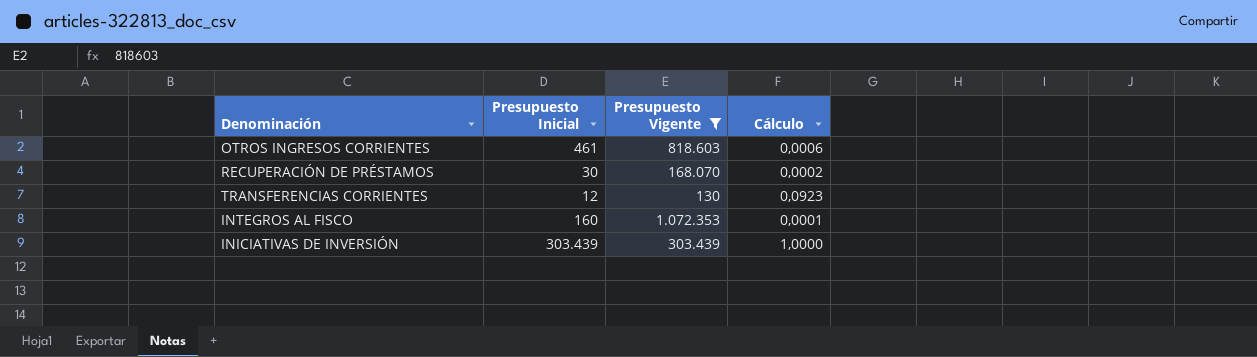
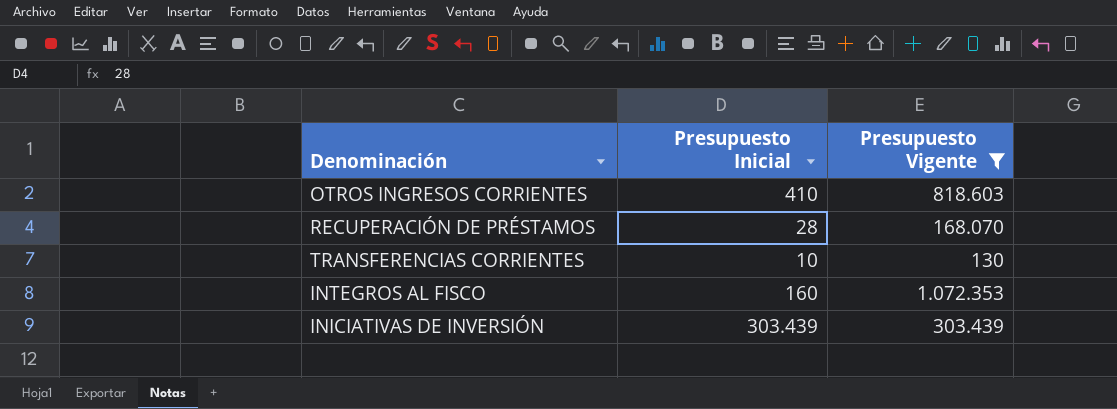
column Cálculo | formula: [Presupuesto Inicial] / [Presupuesto Vigente] -> none
OTROS INGRESOS CORRIENTES | Presupuesto Inicial: 461 -> 410
RECUPERACIÓN DE PRÉSTAMOS | Presupuesto Inicial: 30 -> 28
TRANSFERENCIAS CORRIENTES | Presupuesto Inicial: 12 -> 10

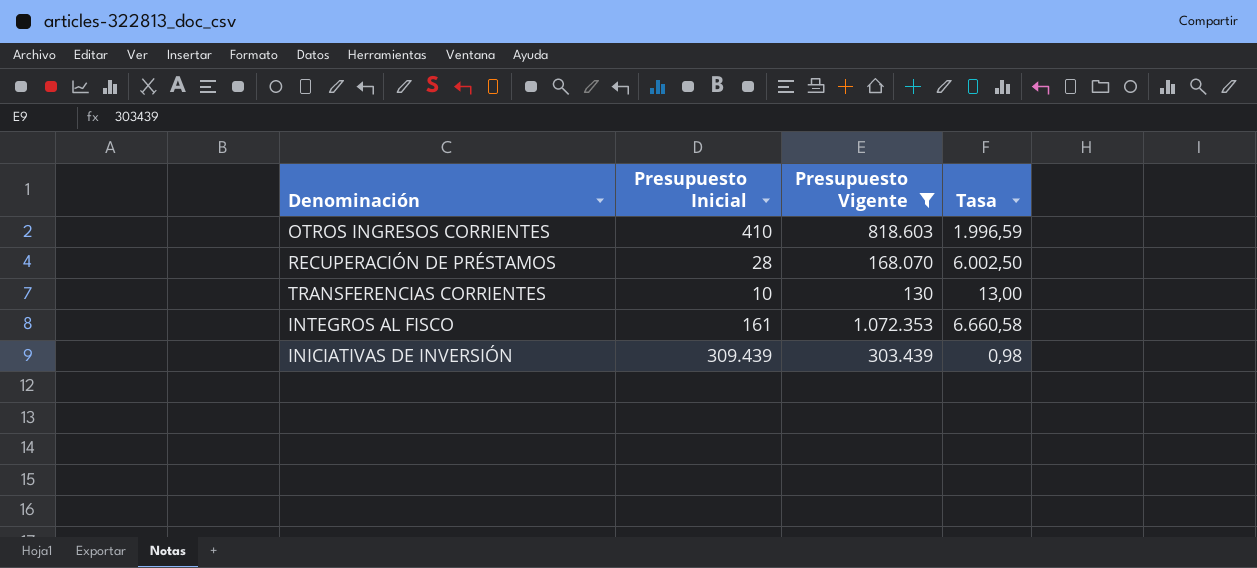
column Tasa | formula: none -> [Presupuesto Vigente] / [Presupuesto Inicial]
INTEGROS AL FISCO | Presupuesto Inicial: 160 -> 161
INICIATIVAS DE INVERSIÓN | Presupuesto Inicial: 303.439 -> 309.439

